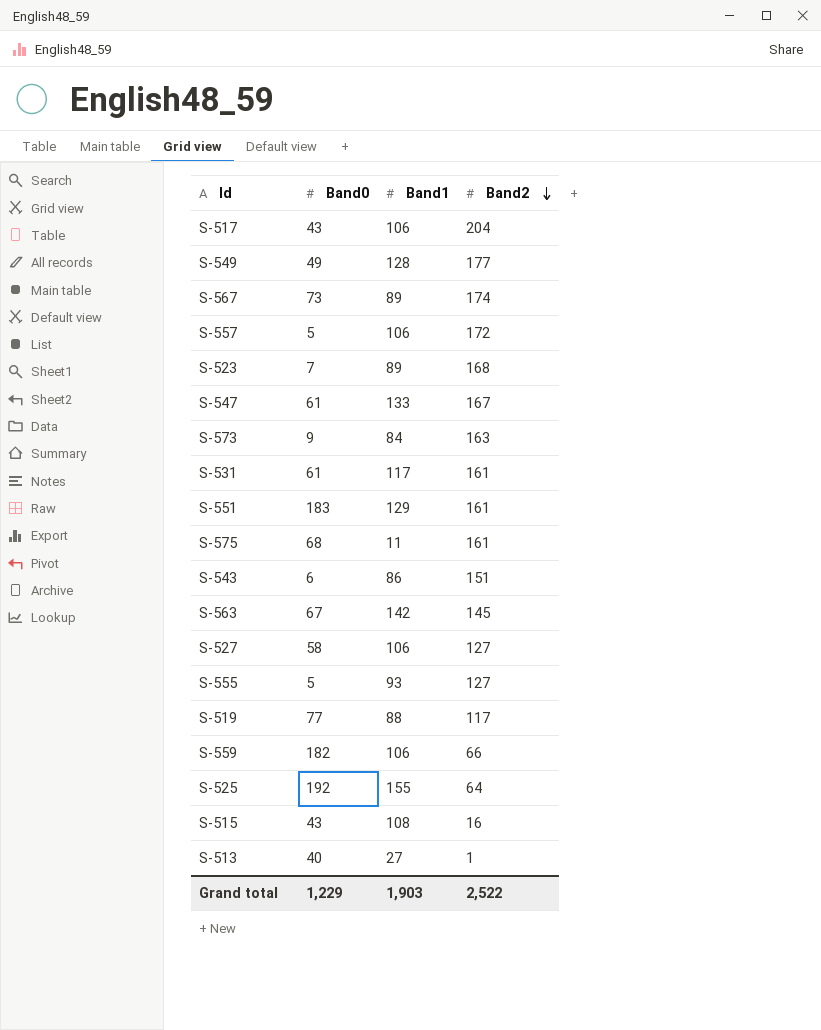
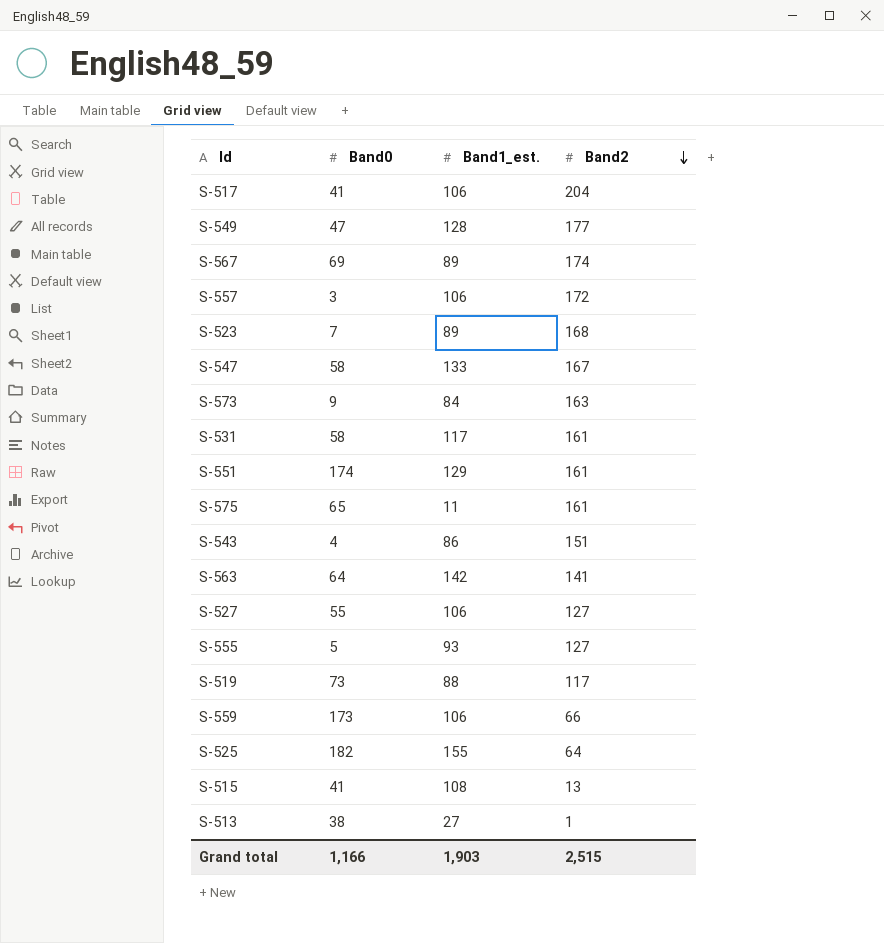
column name: Band1 -> Band1_est.
S-517 | Band0: 43 -> 41
S-549 | Band0: 49 -> 47
S-567 | Band0: 73 -> 69
S-557 | Band0: 5 -> 3
S-547 | Band0: 61 -> 58
S-531 | Band0: 61 -> 58
S-551 | Band0: 183 -> 174
S-575 | Band0: 68 -> 65
S-543 | Band0: 6 -> 4
S-563 | Band0: 67 -> 64
S-563 | Band2: 145 -> 141
S-527 | Band0: 58 -> 55
S-519 | Band0: 77 -> 73
S-559 | Band0: 182 -> 173
S-525 | Band0: 192 -> 182
S-515 | Band0: 43 -> 41
S-515 | Band2: 16 -> 13
S-513 | Band0: 40 -> 38
Grand total | Band0: 1,229 -> 1,166
Grand total | Band2: 2,522 -> 2,515

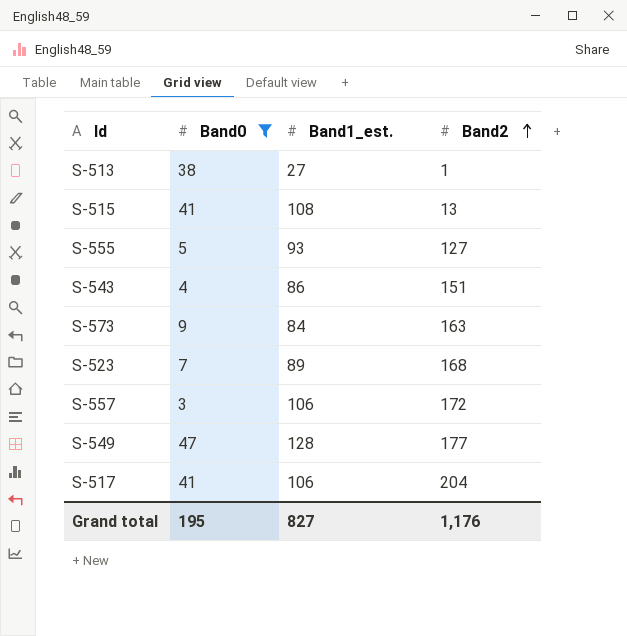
filter: none -> Band0 <= 47
row order: Band2 descending -> Band2 ascending
Grand total | Band0: 1,166 -> 195
Grand total | Band1_est.: 1,903 -> 827
Grand total | Band2: 2,515 -> 1,176

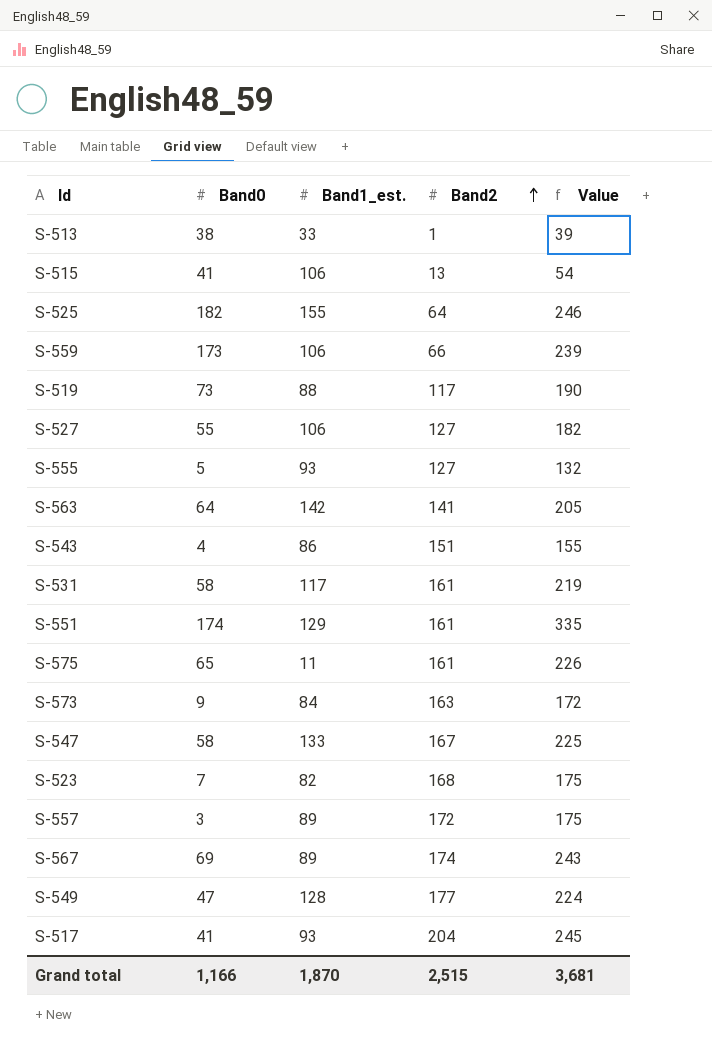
filter: Band0 <= 47 -> none
column Value | formula: none -> [Band0] + [Band2]
S-513 | Band1_est.: 27 -> 33
S-515 | Band1_est.: 108 -> 106
S-523 | Band1_est.: 89 -> 82
S-557 | Band1_est.: 106 -> 89
S-517 | Band1_est.: 106 -> 93
Grand total | Band0: 195 -> 1,166
Grand total | Band1_est.: 827 -> 1,870
Grand total | Band2: 1,176 -> 2,515

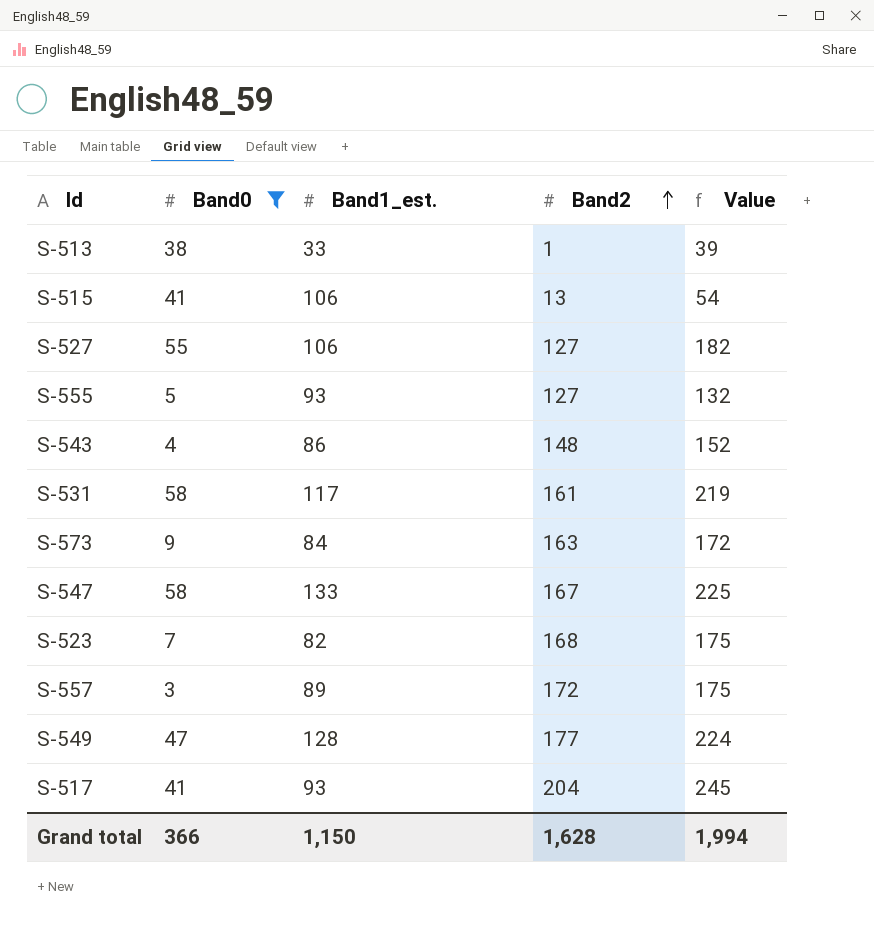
filter: none -> Band0 <= 58
S-543 | Band2: 151 -> 148
S-543 | Value: 155 -> 152
Grand total | Band0: 1,166 -> 366
Grand total | Band1_est.: 1,870 -> 1,150
Grand total | Band2: 2,515 -> 1,628
Grand total | Value: 3,681 -> 1,994

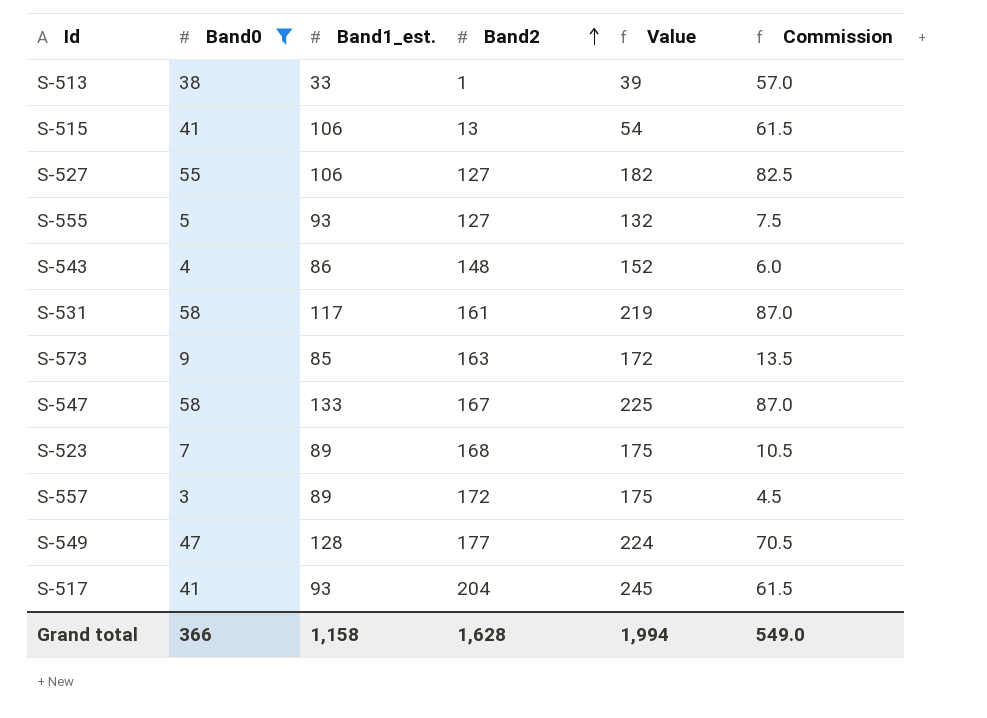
column Commission | formula: none -> [Band0] * 1.5
S-573 | Band1_est.: 84 -> 85
S-523 | Band1_est.: 82 -> 89
Grand total | Band1_est.: 1,150 -> 1,158

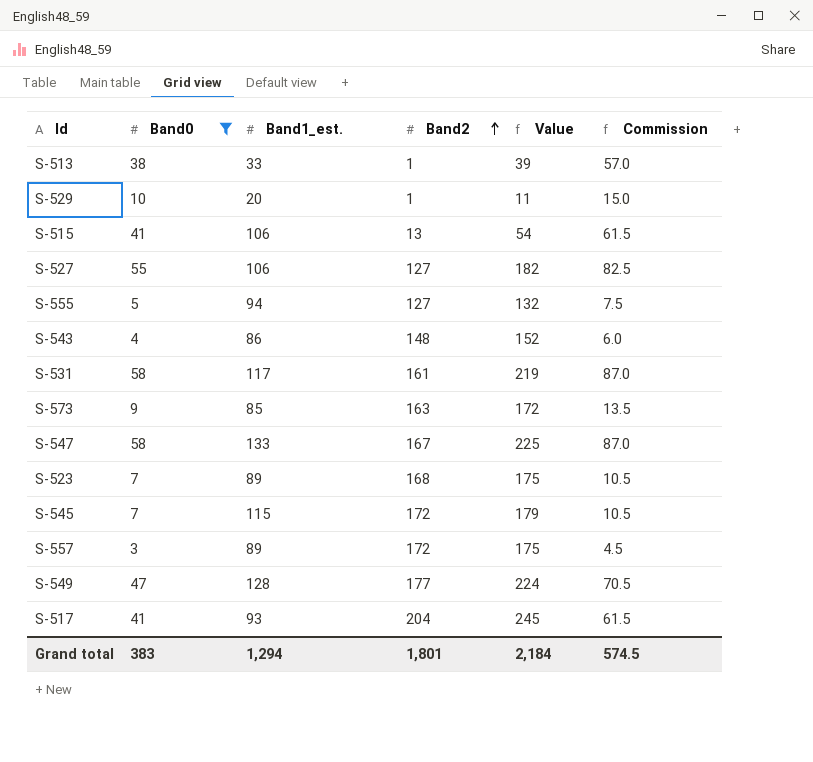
row S-529: none -> 10 | 20 | 1 | 11 | 15.0
S-555 | Band1_est.: 93 -> 94
row S-545: none -> 7 | 115 | 172 | 179 | 10.5
Grand total | Band0: 366 -> 383
Grand total | Band1_est.: 1,158 -> 1,294
Grand total | Band2: 1,628 -> 1,801
Grand total | Value: 1,994 -> 2,184
Grand total | Commission: 549.0 -> 574.5

